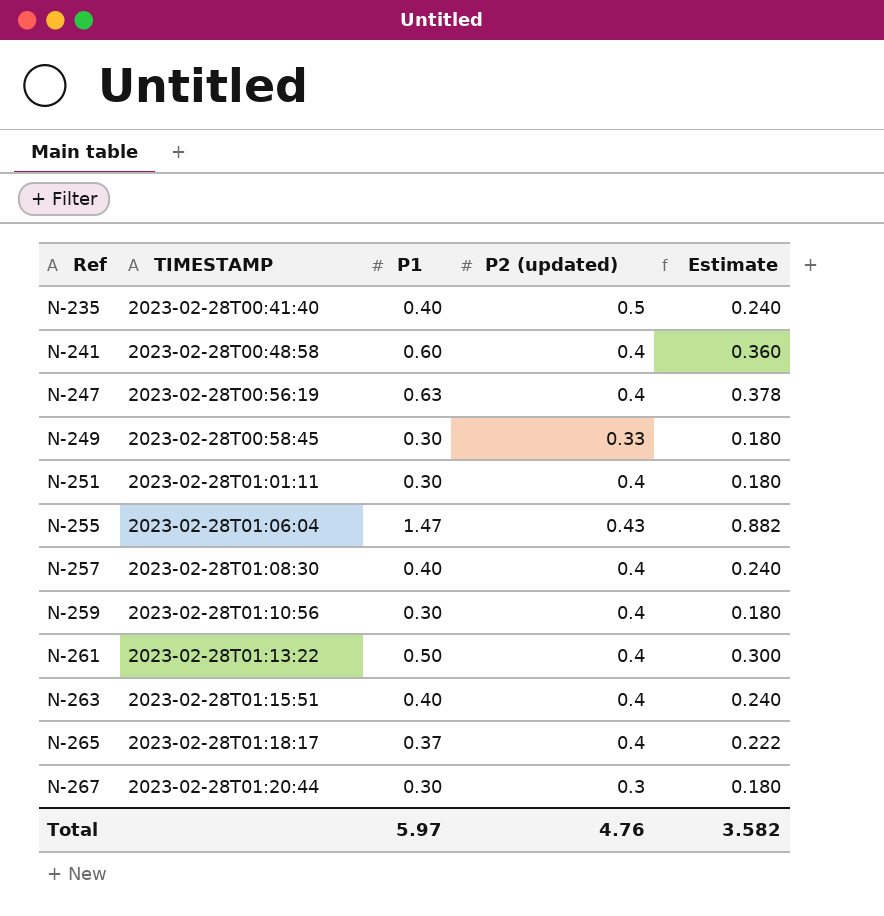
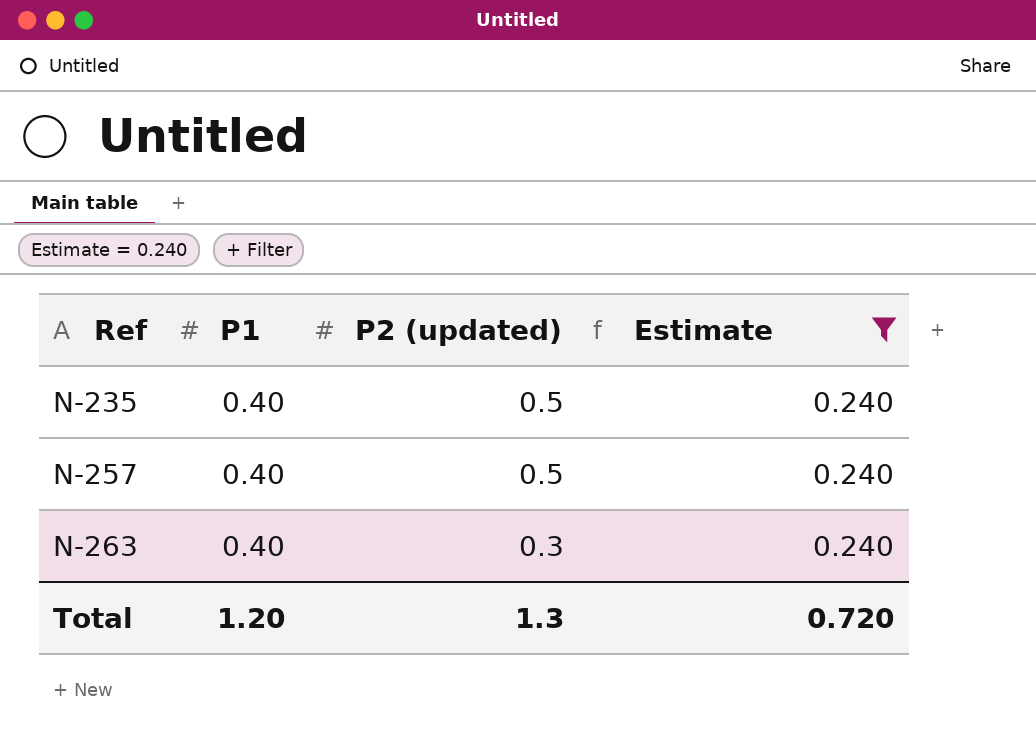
filter: none -> Estimate = 0.240
column TIMESTAMP | position: 2 -> none
N-257 | P2 (updated): 0.4 -> 0.5
N-263 | P2 (updated): 0.4 -> 0.3
Total | P1: 5.97 -> 1.20
Total | P2 (updated): 4.76 -> 1.3
Total | Estimate: 3.582 -> 0.720

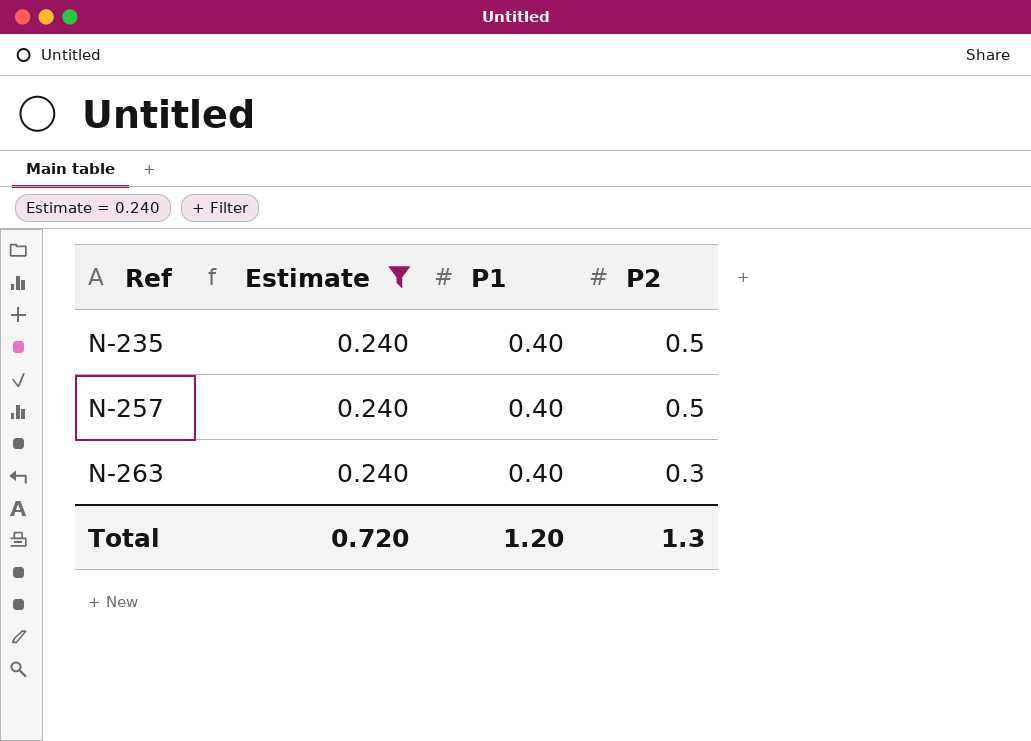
column Estimate | position: 4 -> 2
column name: P2 (updated) -> P2

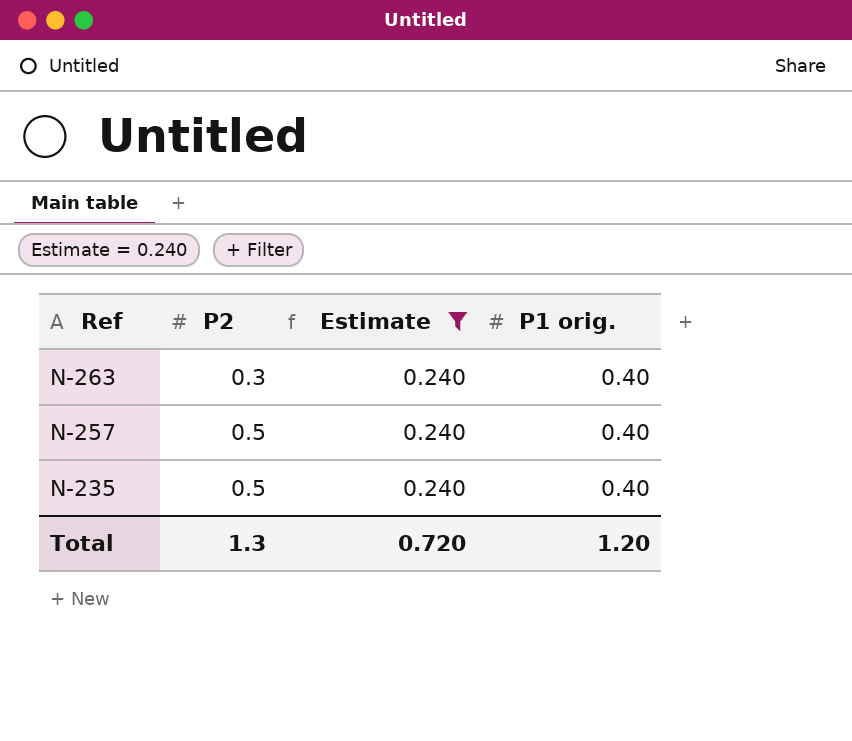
row order: Ref ascending -> Ref descending
column P2 | position: 4 -> 2
column name: P1 -> P1 orig.

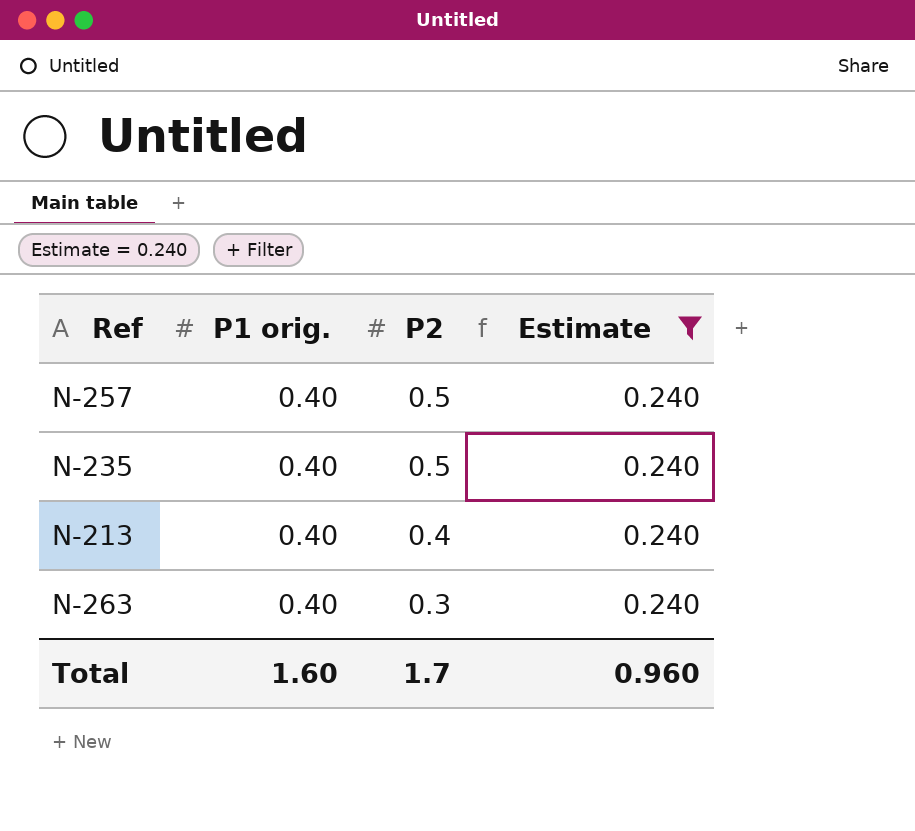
row order: Ref descending -> P2 descending
column P1 orig. | position: 4 -> 2
row N-213: none -> 0.40 | 0.4 | 0.240
Total | P1 orig.: 1.20 -> 1.60
Total | P2: 1.3 -> 1.7
Total | Estimate: 0.720 -> 0.960

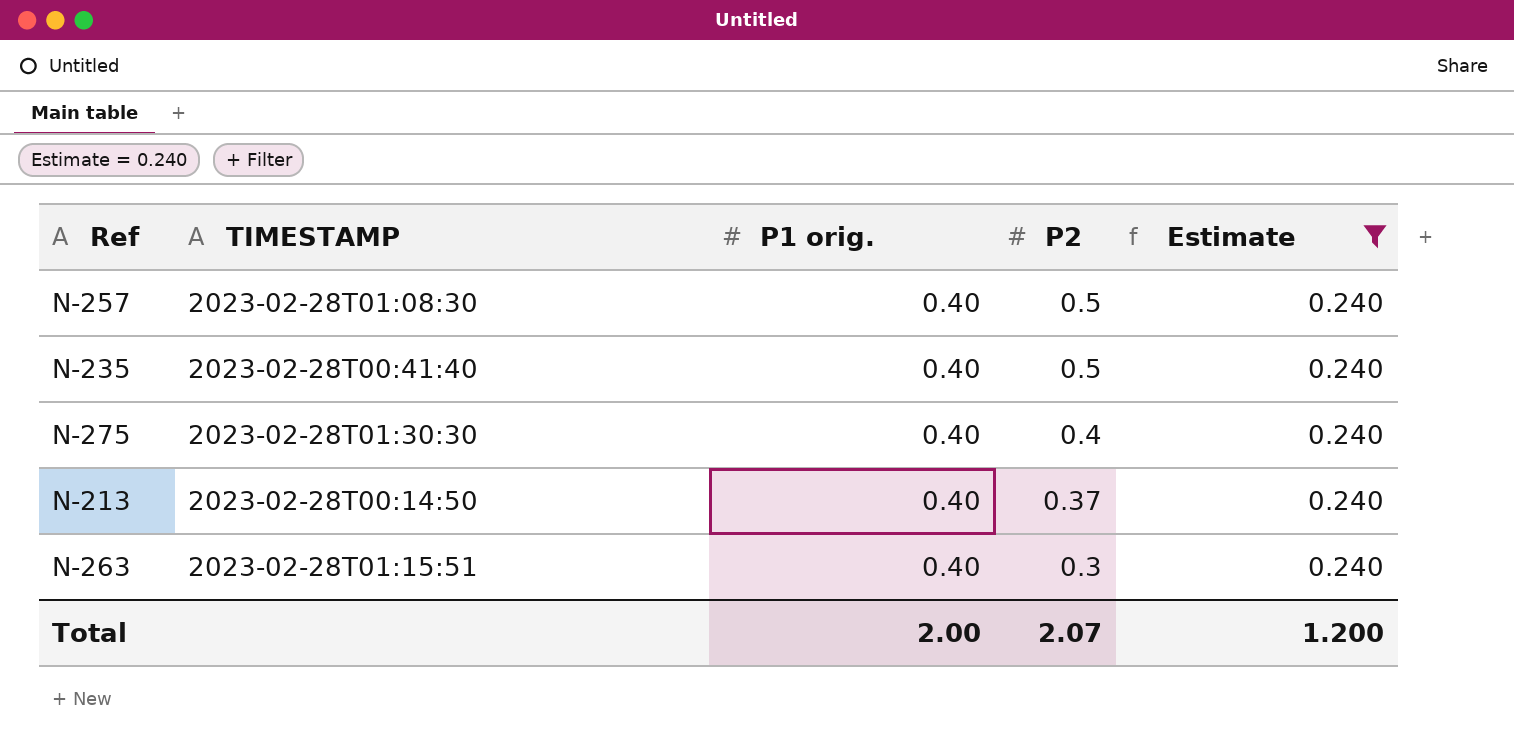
column TIMESTAMP | position: none -> 2
row N-275: none -> 2023-02-28T01:30:30 | 0.40 | 0.4 | 0.240
N-213 | P2: 0.4 -> 0.37
Total | P1 orig.: 1.60 -> 2.00
Total | P2: 1.7 -> 2.07
Total | Estimate: 0.960 -> 1.200

